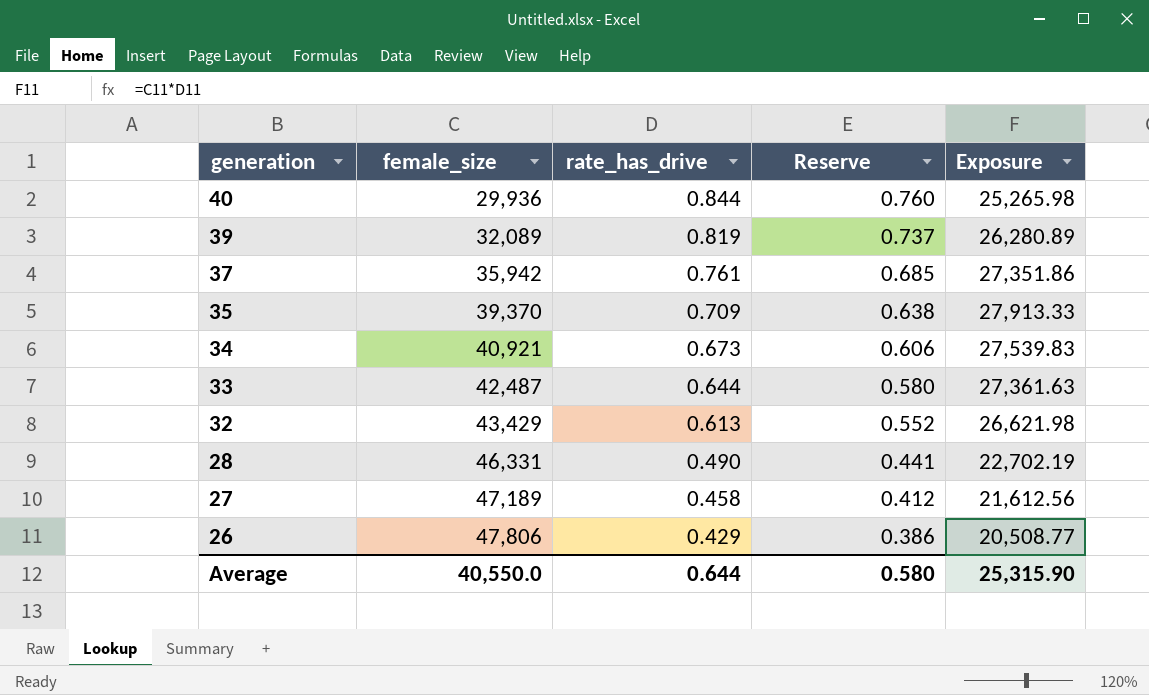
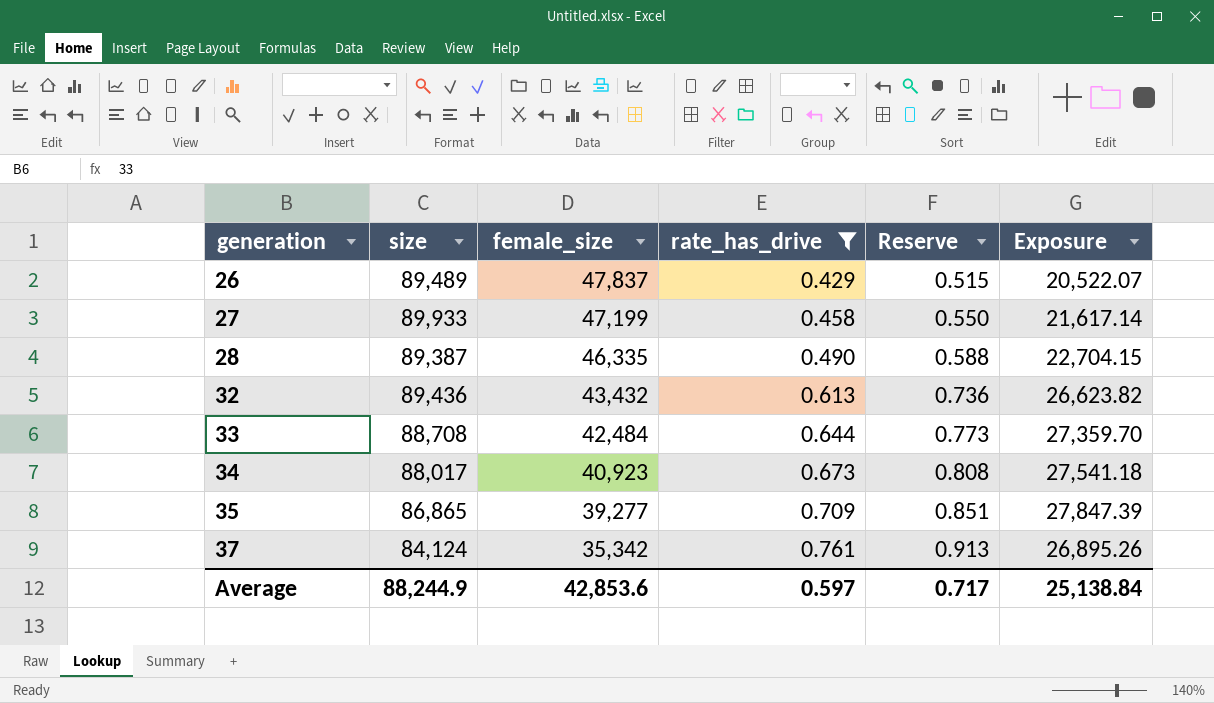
filter: none -> rate_has_drive <= 0.761
row order: generation descending -> generation ascending
column size | position: none -> 2
column Reserve | formula: [rate_has_drive] * 0.9 -> [rate_has_drive] * 1.2
26 | female_size: 47,806 -> 47,837
26 | Exposure: 20,508.77 -> 20,522.07
27 | female_size: 47,189 -> 47,199
27 | Exposure: 21,612.56 -> 21,617.14
28 | female_size: 46,331 -> 46,335
28 | Exposure: 22,702.19 -> 22,704.15
32 | female_size: 43,429 -> 43,432
32 | Exposure: 26,621.98 -> 26,623.82
33 | female_size: 42,487 -> 42,484
33 | Exposure: 27,361.63 -> 27,359.70
34 | female_size: 40,921 -> 40,923
34 | Exposure: 27,539.83 -> 27,541.18
35 | female_size: 39,370 -> 39,277
35 | Exposure: 27,913.33 -> 27,847.39
37 | female_size: 35,942 -> 35,342
37 | Exposure: 27,351.86 -> 26,895.26
Average | female_size: 40,550.0 -> 42,853.6
Average | rate_has_drive: 0.644 -> 0.597
Average | Reserve: 0.580 -> 0.717
Average | Exposure: 25,315.90 -> 25,138.84

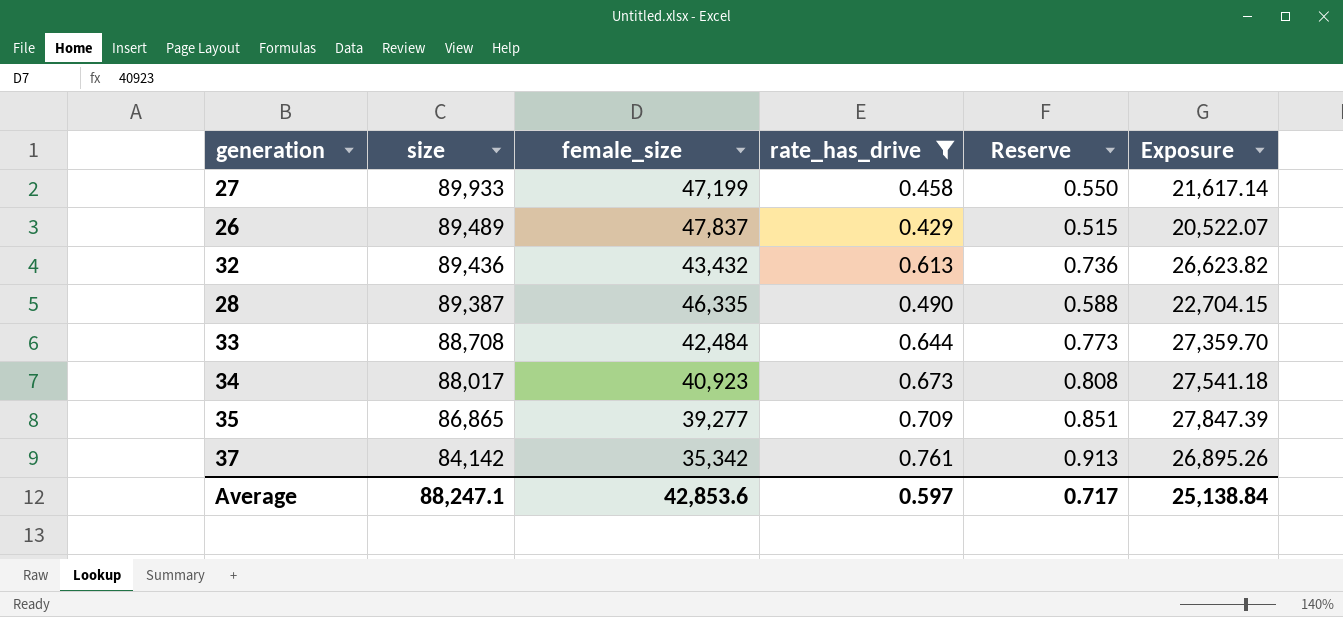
row order: generation ascending -> size descending
37 | size: 84,124 -> 84,142
Average | size: 88,244.9 -> 88,247.1

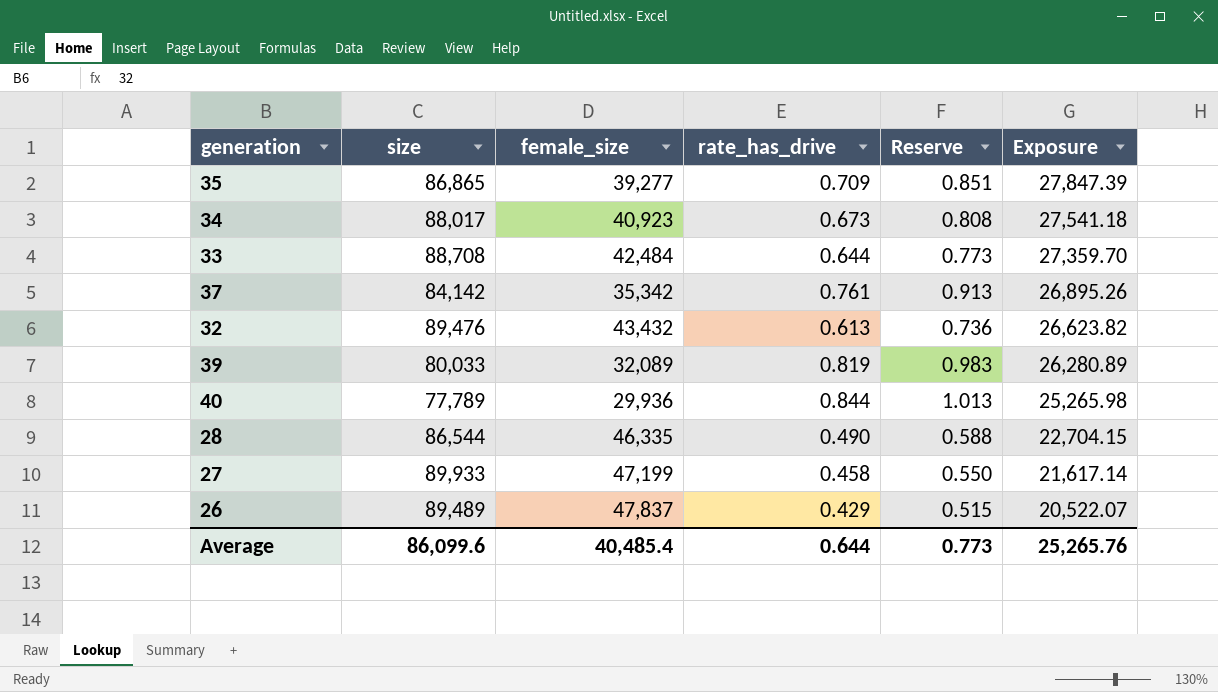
filter: rate_has_drive <= 0.761 -> none
row order: size descending -> Exposure descending
32 | size: 89,436 -> 89,476
28 | size: 89,387 -> 86,544
Average | size: 88,247.1 -> 86,099.6
Average | female_size: 42,853.6 -> 40,485.4
Average | rate_has_drive: 0.597 -> 0.644
Average | Reserve: 0.717 -> 0.773
Average | Exposure: 25,138.84 -> 25,265.76

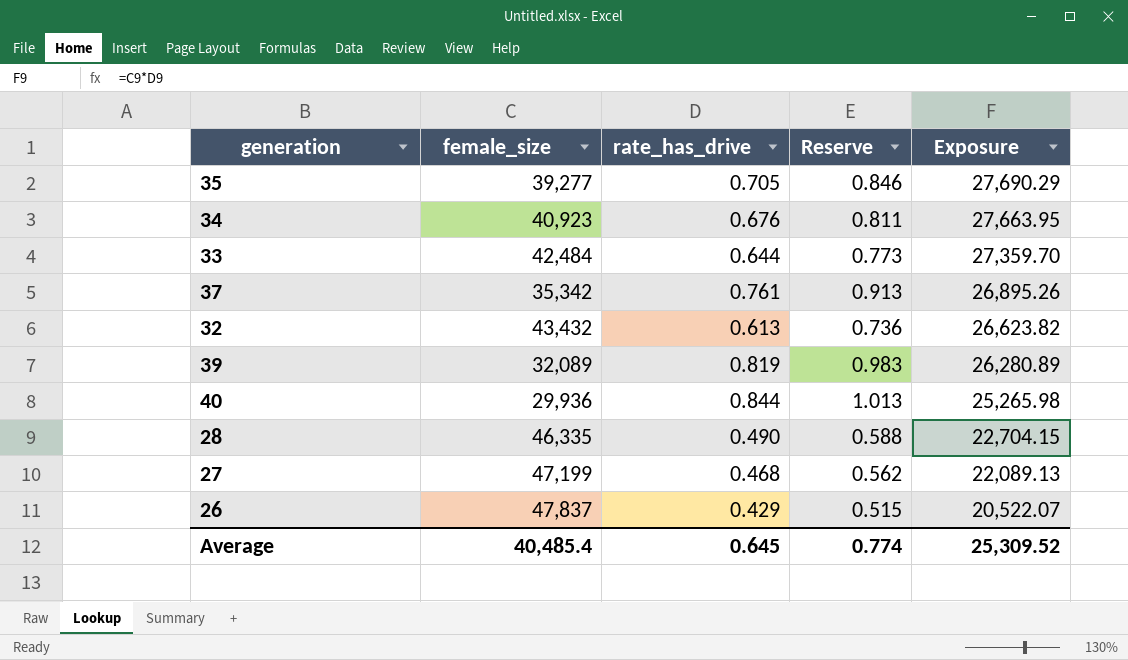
column size | position: 2 -> none
35 | rate_has_drive: 0.709 -> 0.705
35 | Reserve: 0.851 -> 0.846
35 | Exposure: 27,847.39 -> 27,690.29
34 | rate_has_drive: 0.673 -> 0.676
34 | Reserve: 0.808 -> 0.811
34 | Exposure: 27,541.18 -> 27,663.95
27 | rate_has_drive: 0.458 -> 0.468
27 | Reserve: 0.550 -> 0.562
27 | Exposure: 21,617.14 -> 22,089.13
Average | rate_has_drive: 0.644 -> 0.645
Average | Reserve: 0.773 -> 0.774
Average | Exposure: 25,265.76 -> 25,309.52

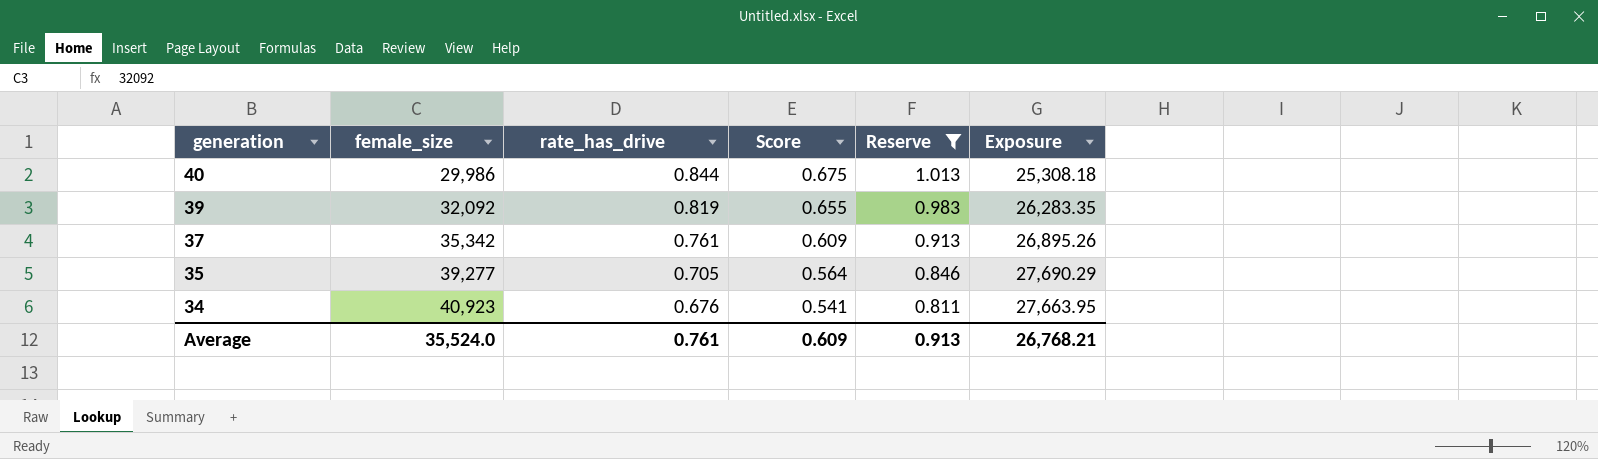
filter: none -> Reserve >= 0.811
row order: Exposure descending -> generation descending
column Score | formula: none -> [rate_has_drive] * 0.8
40 | female_size: 29,936 -> 29,986
40 | Exposure: 25,265.98 -> 25,308.18
39 | female_size: 32,089 -> 32,092
39 | Exposure: 26,280.89 -> 26,283.35
Average | female_size: 40,485.4 -> 35,524.0
Average | rate_has_drive: 0.645 -> 0.761
Average | Reserve: 0.774 -> 0.913
Average | Exposure: 25,309.52 -> 26,768.21

